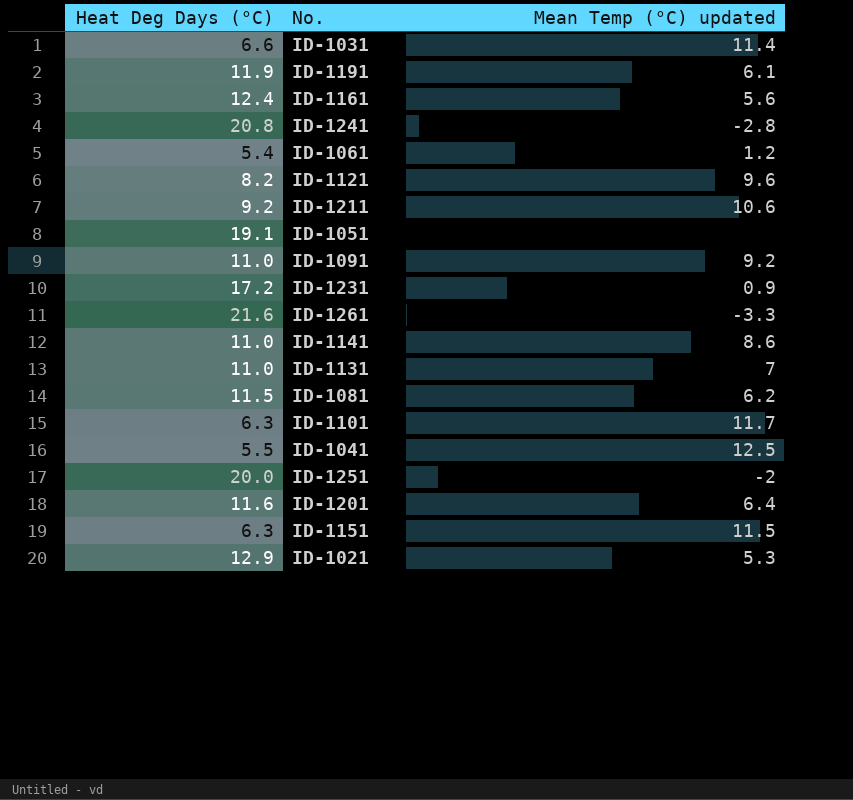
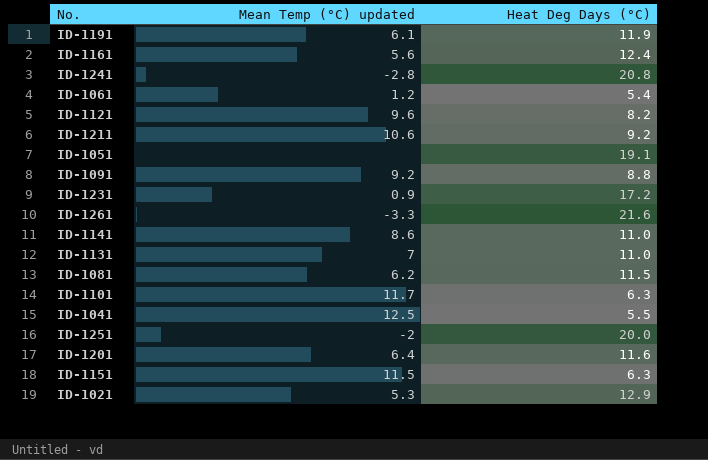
column Heat Deg Days (°C) | position: 1 -> 3
row ID-1031: 6.6 | 11.4 -> none
ID-1091 | Heat Deg Days (°C): 11.0 -> 8.8

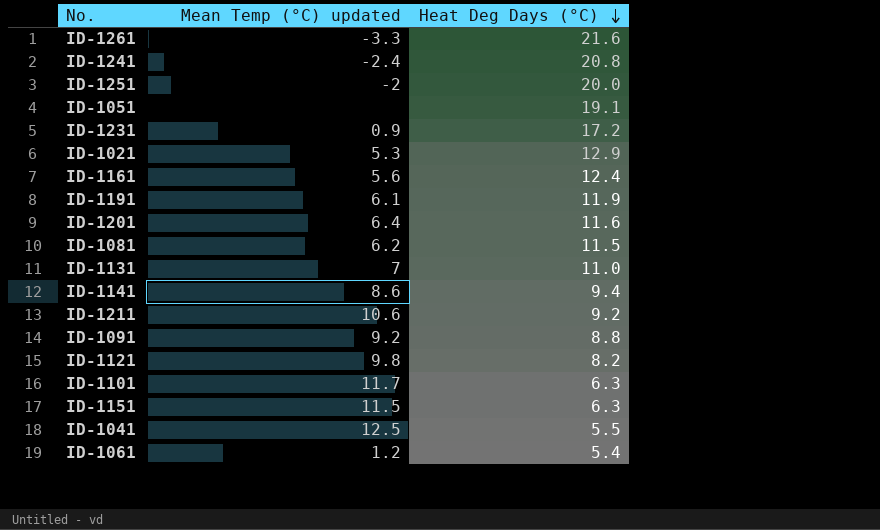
row order: none -> Heat Deg Days (°C) descending
ID-1241 | Mean Temp (°C) updated: -2.8 -> -2.4
ID-1141 | Heat Deg Days (°C): 11.0 -> 9.4
ID-1121 | Mean Temp (°C) updated: 9.6 -> 9.8

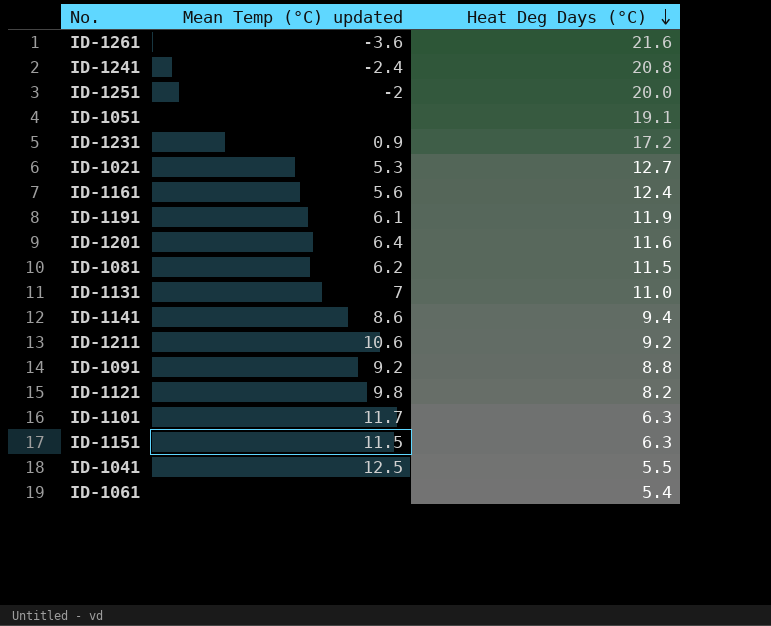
ID-1261 | Mean Temp (°C) updated: -3.3 -> -3.6
ID-1021 | Heat Deg Days (°C): 12.9 -> 12.7
ID-1061 | Mean Temp (°C) updated: 1.2 -> none

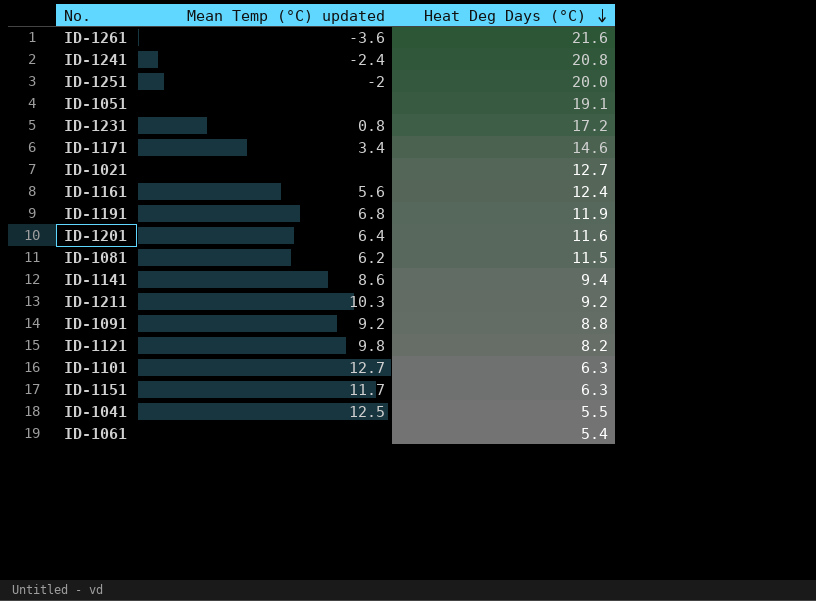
row ID-1131: 7 | 11.0 -> none
ID-1231 | Mean Temp (°C) updated: 0.9 -> 0.8
row ID-1171: none -> 3.4 | 14.6
ID-1021 | Mean Temp (°C) updated: 5.3 -> none
ID-1191 | Mean Temp (°C) updated: 6.1 -> 6.8
ID-1211 | Mean Temp (°C) updated: 10.6 -> 10.3
ID-1101 | Mean Temp (°C) updated: 11.7 -> 12.7
ID-1151 | Mean Temp (°C) updated: 11.5 -> 11.7

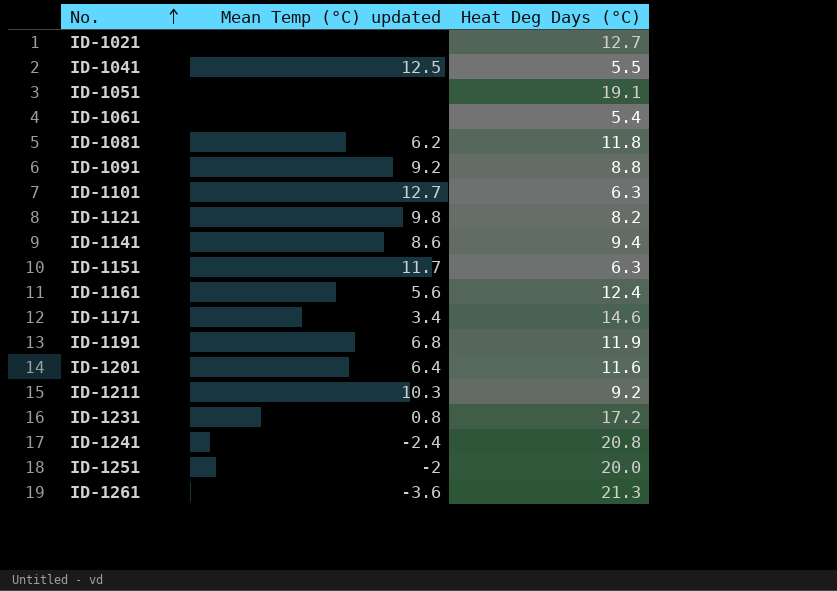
row order: Heat Deg Days (°C) descending -> No. ascending
ID-1081 | Heat Deg Days (°C): 11.5 -> 11.8
ID-1261 | Heat Deg Days (°C): 21.6 -> 21.3

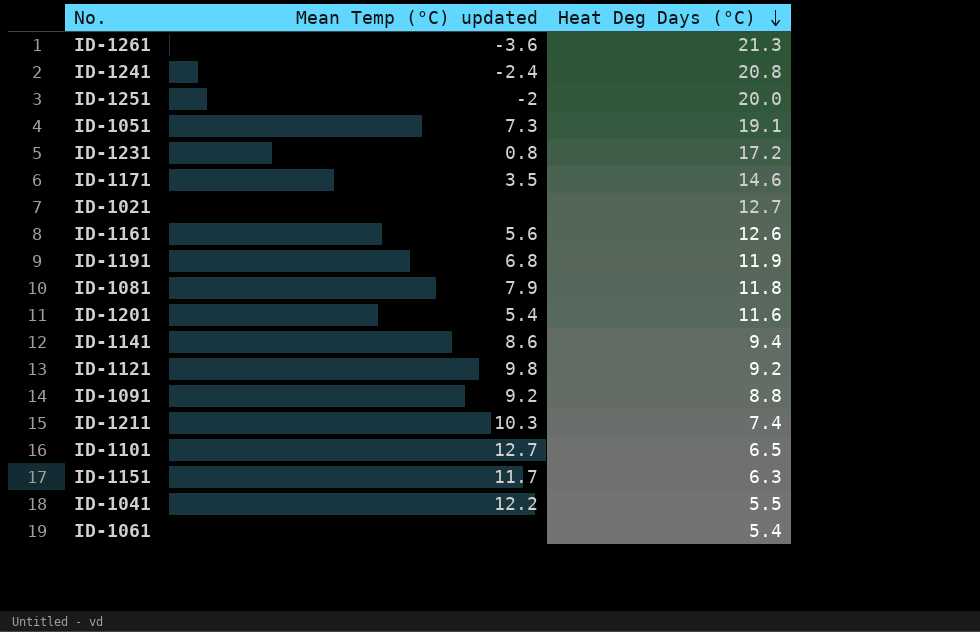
row order: No. ascending -> Heat Deg Days (°C) descending
ID-1051 | Mean Temp (°C) updated: none -> 7.3
ID-1171 | Mean Temp (°C) updated: 3.4 -> 3.5
ID-1161 | Heat Deg Days (°C): 12.4 -> 12.6
ID-1081 | Mean Temp (°C) updated: 6.2 -> 7.9
ID-1201 | Mean Temp (°C) updated: 6.4 -> 5.4
ID-1121 | Heat Deg Days (°C): 8.2 -> 9.2
ID-1211 | Heat Deg Days (°C): 9.2 -> 7.4
ID-1101 | Heat Deg Days (°C): 6.3 -> 6.5
ID-1041 | Mean Temp (°C) updated: 12.5 -> 12.2

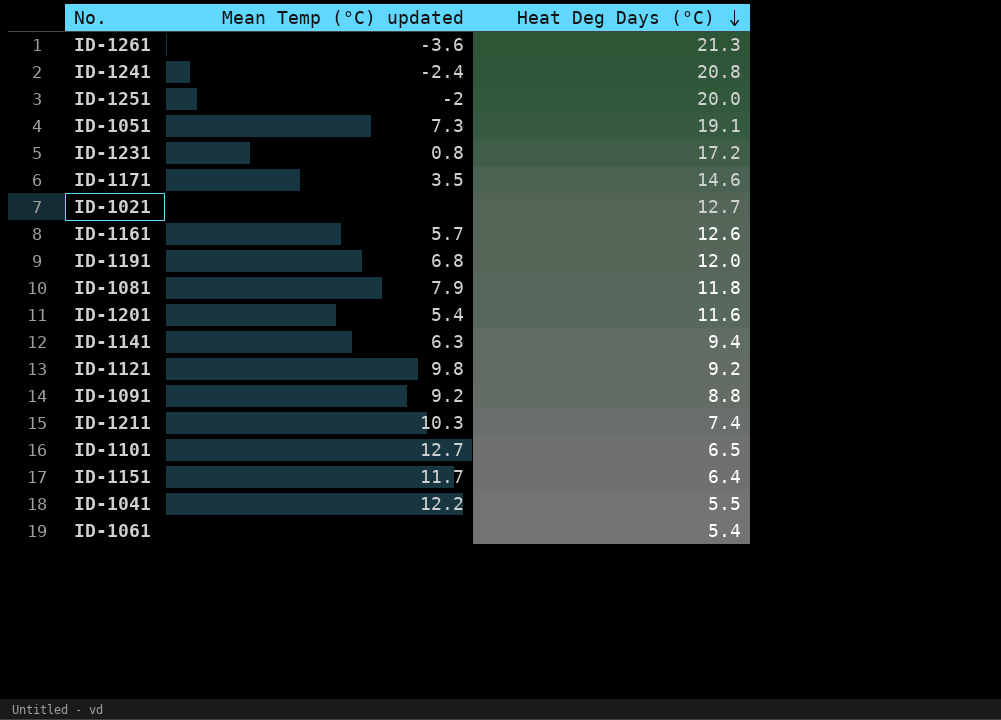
ID-1161 | Mean Temp (°C) updated: 5.6 -> 5.7
ID-1191 | Heat Deg Days (°C): 11.9 -> 12.0
ID-1141 | Mean Temp (°C) updated: 8.6 -> 6.3
ID-1151 | Heat Deg Days (°C): 6.3 -> 6.4

